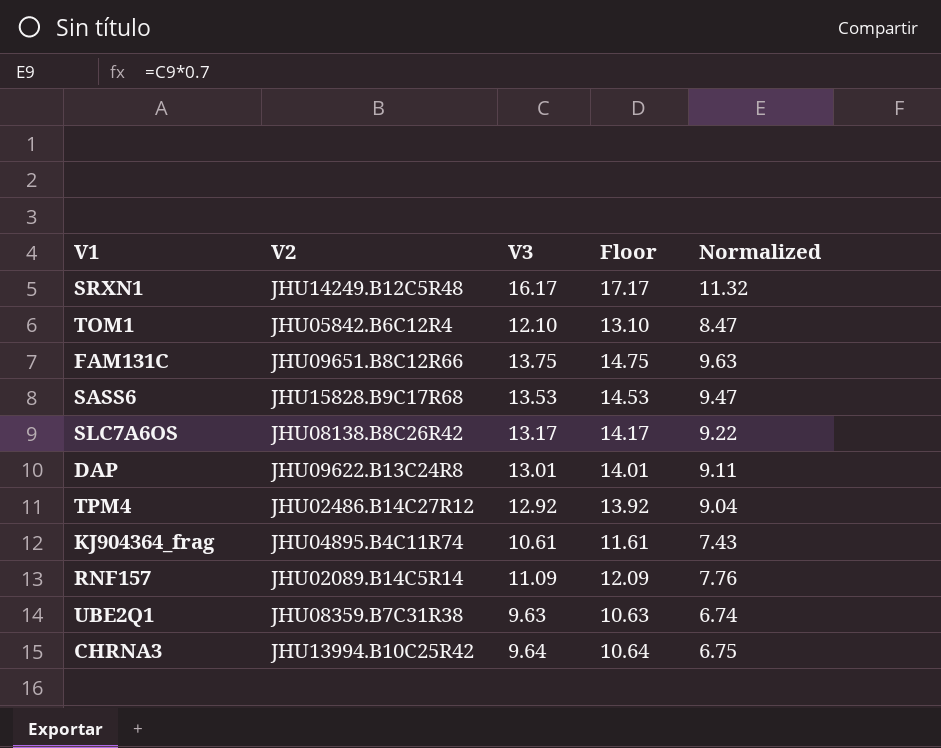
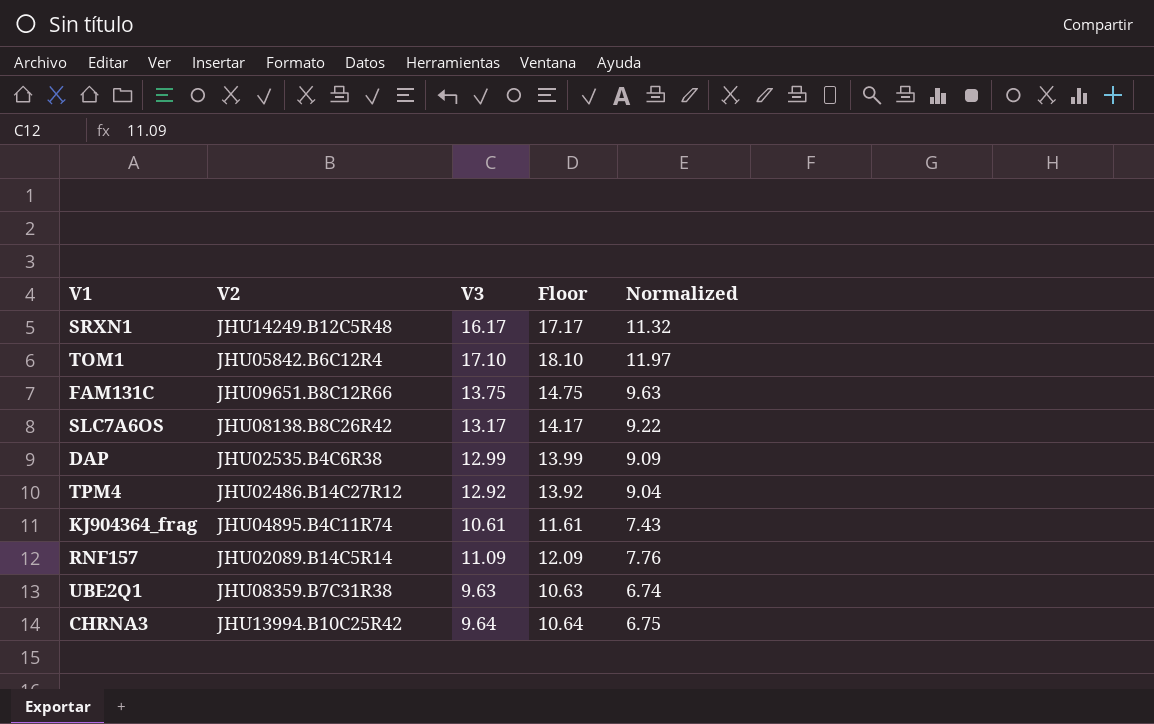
row SASS6: JHU15828.B9C17R68 | 13.53 | 14.53 | 9.47 -> none
TOM1 | V3: 12.10 -> 17.10
TOM1 | Floor: 13.10 -> 18.10
TOM1 | Normalized: 8.47 -> 11.97
DAP | V2: JHU09622.B13C24R8 -> JHU02535.B4C6R38
DAP | V3: 13.01 -> 12.99
DAP | Floor: 14.01 -> 13.99
DAP | Normalized: 9.11 -> 9.09

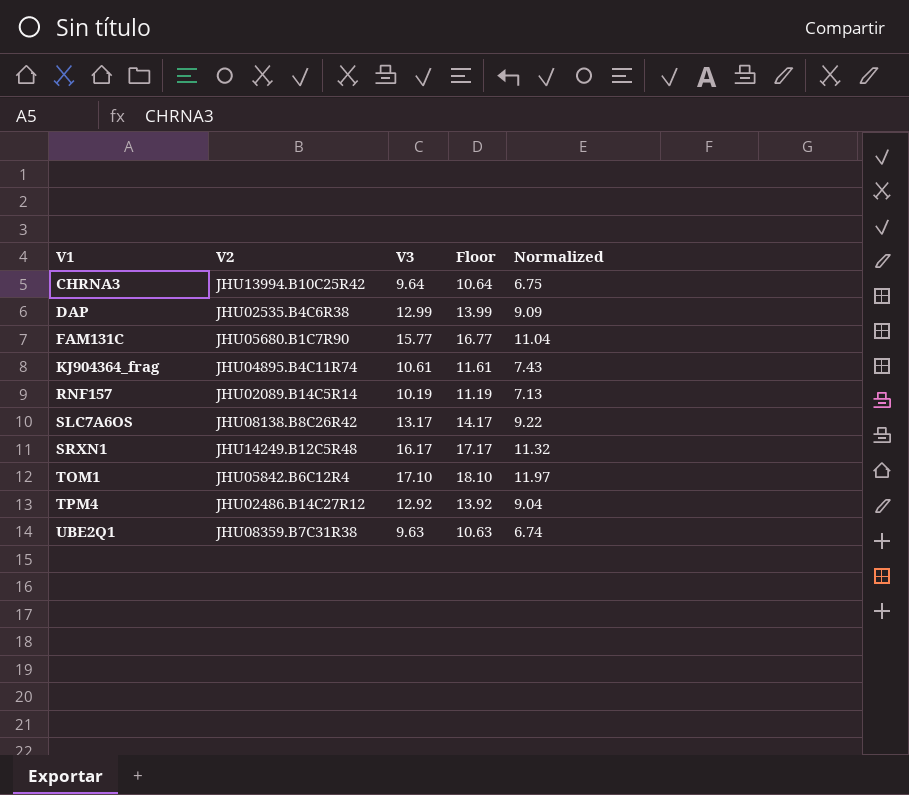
row order: none -> V1 ascending
FAM131C | V2: JHU09651.B8C12R66 -> JHU05680.B1C7R90
FAM131C | V3: 13.75 -> 15.77
FAM131C | Floor: 14.75 -> 16.77
FAM131C | Normalized: 9.63 -> 11.04
RNF157 | V3: 11.09 -> 10.19
RNF157 | Floor: 12.09 -> 11.19
RNF157 | Normalized: 7.76 -> 7.13

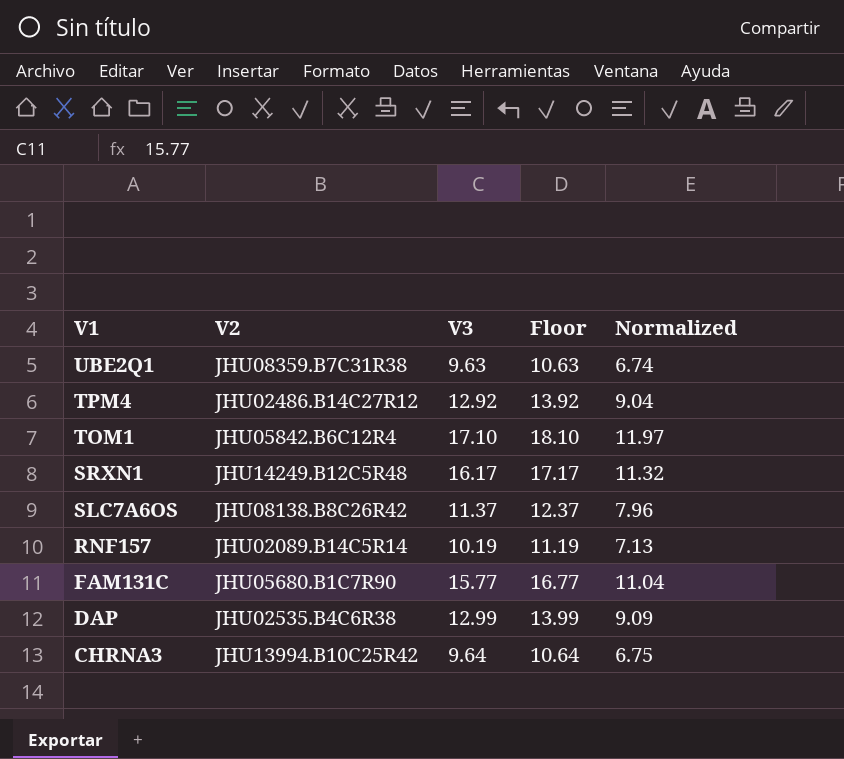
row order: V1 ascending -> V1 descending
row KJ904364_frag: JHU04895.B4C11R74 | 10.61 | 11.61 | 7.43 -> none
SLC7A6OS | V3: 13.17 -> 11.37
SLC7A6OS | Floor: 14.17 -> 12.37
SLC7A6OS | Normalized: 9.22 -> 7.96

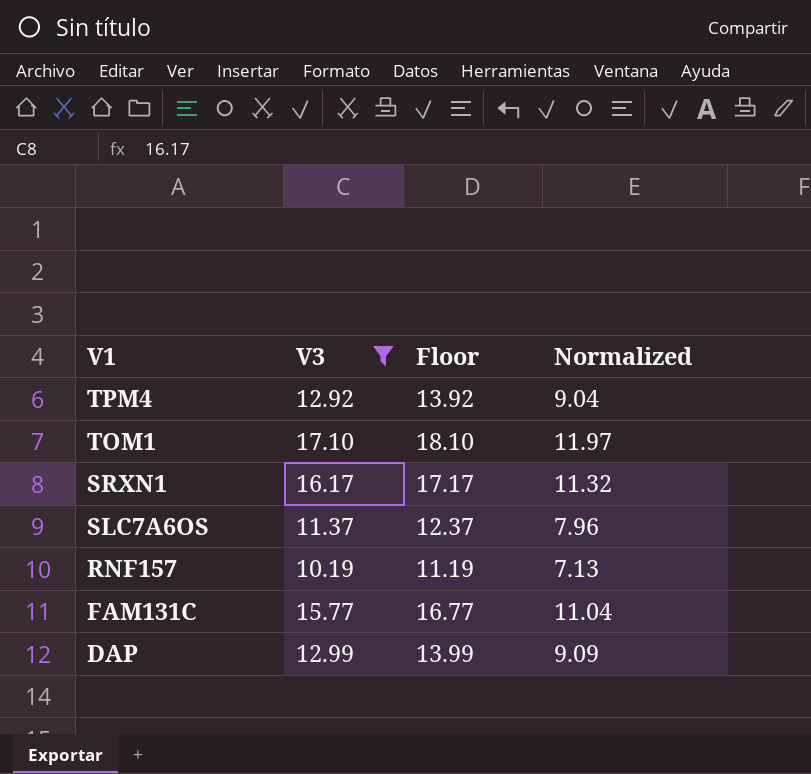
filter: none -> V3 >= 10.19
column V2 | position: 2 -> none

